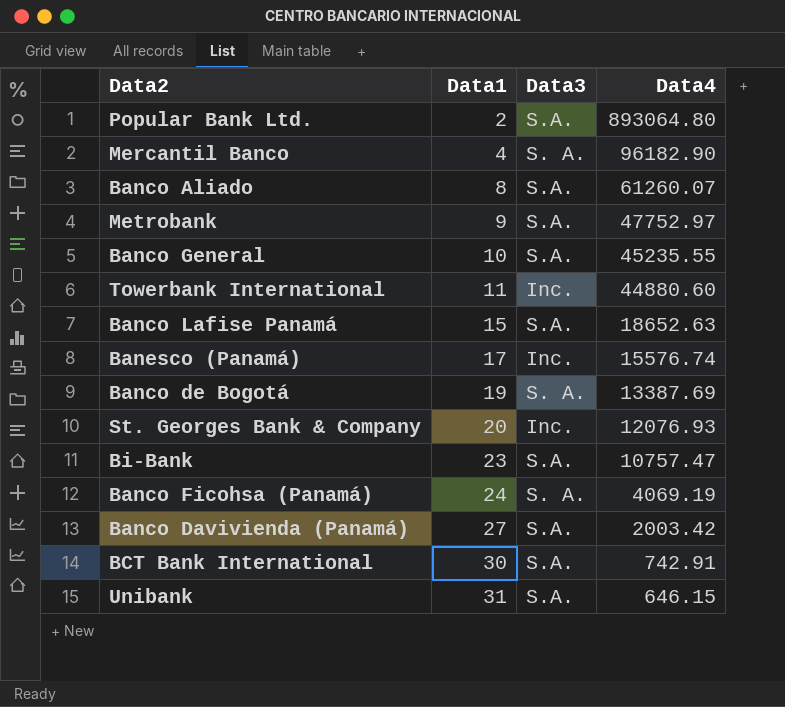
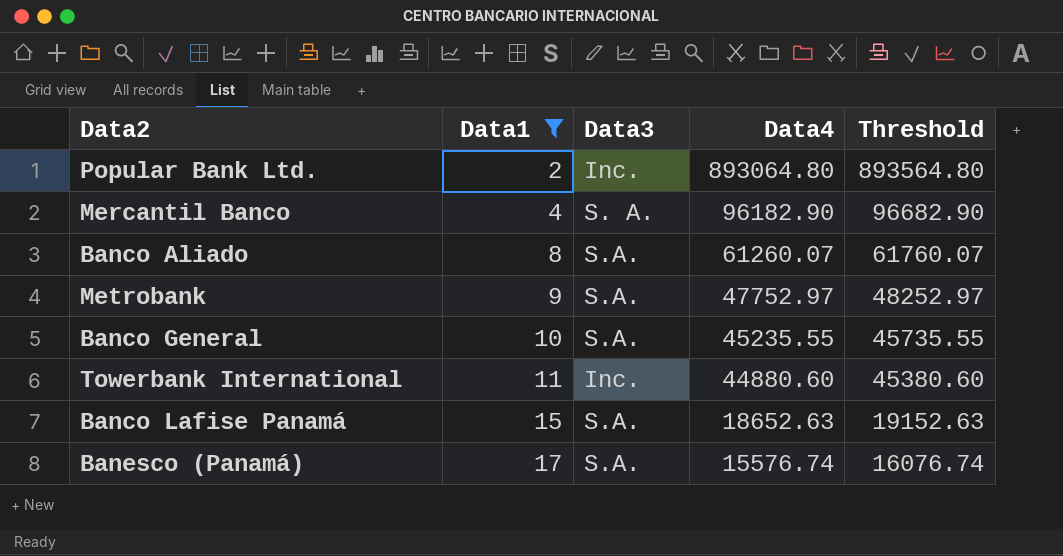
filter: none -> Data1 <= 17
column Threshold | formula: none -> [Data4] + 500
Popular Bank Ltd. | Data3: S.A. -> Inc.
Banesco (Panamá) | Data3: Inc. -> S.A.

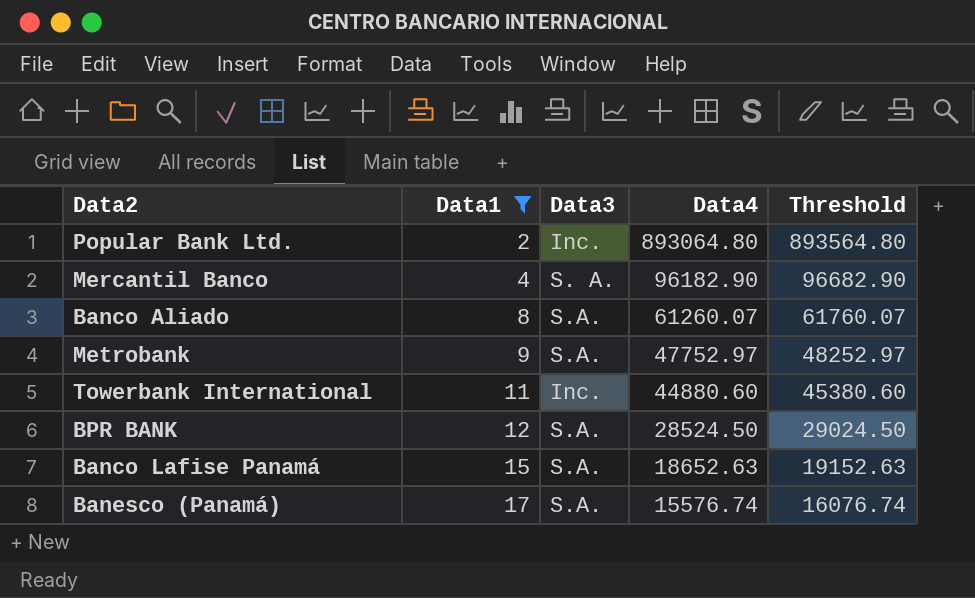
row Banco General: 10 | S.A. | 45235.55 | 45735.55 -> none
row BPR BANK: none -> 12 | S.A. | 28524.50 | 29024.50

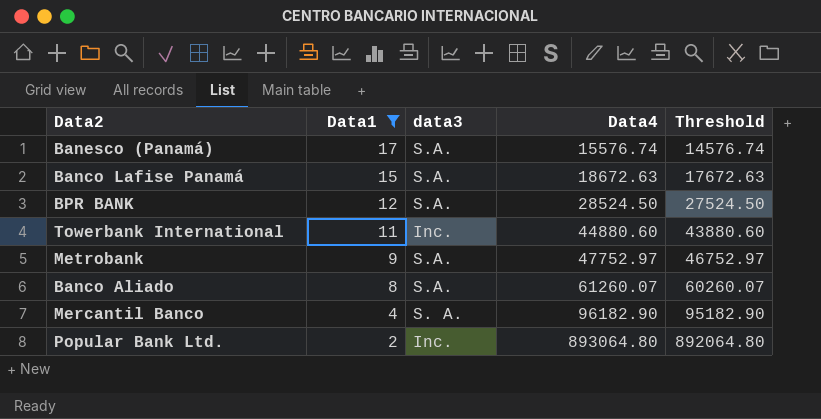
row order: Data1 ascending -> Data1 descending
column name: Data3 -> data3
column Threshold | formula: [Data4] + 500 -> [Data4] - 1000
Banco Lafise Panamá | Data4: 18652.63 -> 18672.63

